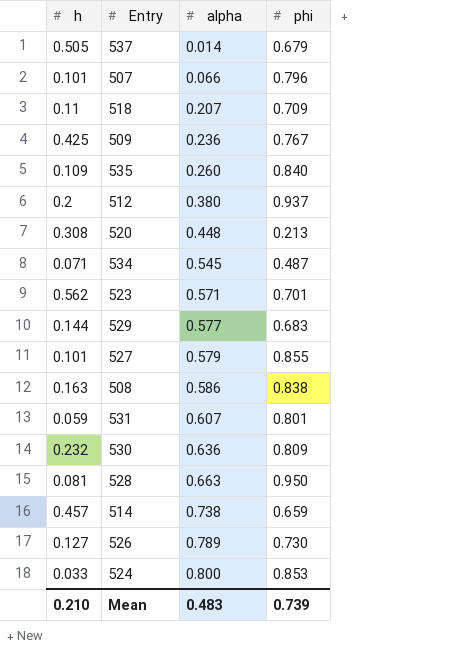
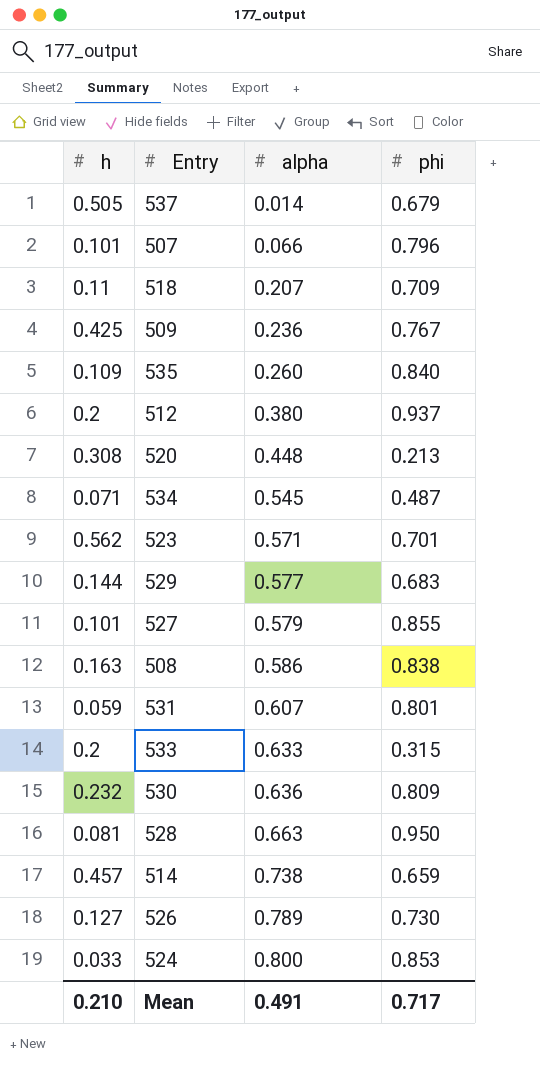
row 533: none -> 0.2 | 0.633 | 0.315
Mean | alpha: 0.483 -> 0.491
Mean | phi: 0.739 -> 0.717

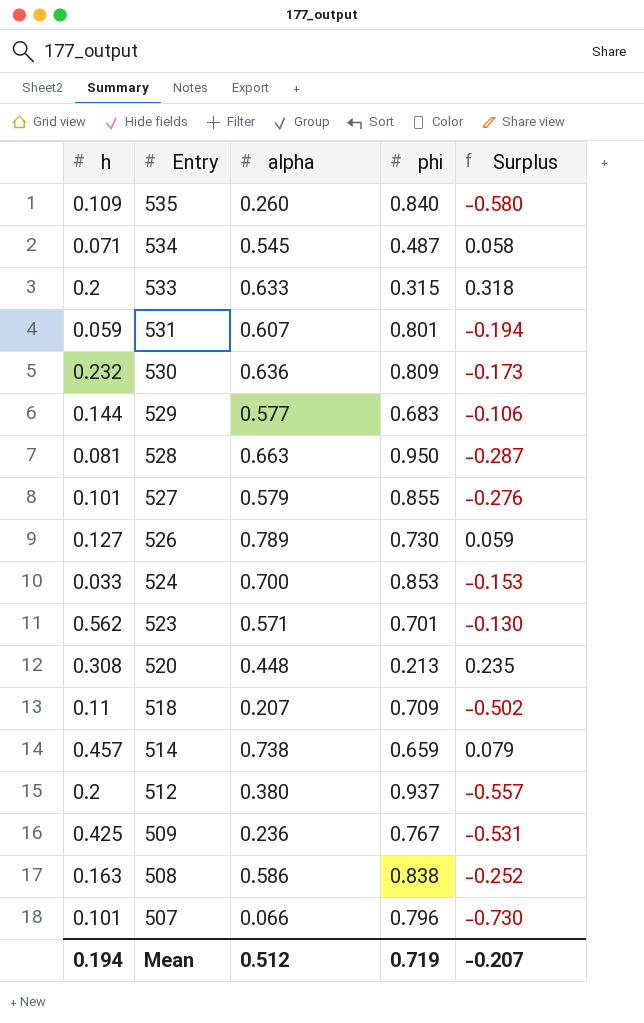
row order: alpha ascending -> Entry descending
column Surplus | formula: none -> [alpha] - [phi]
row 537: 0.505 | 0.014 | 0.679 -> none
524 | alpha: 0.800 -> 0.700
Mean | h: 0.210 -> 0.194
Mean | alpha: 0.491 -> 0.512
Mean | phi: 0.717 -> 0.719

